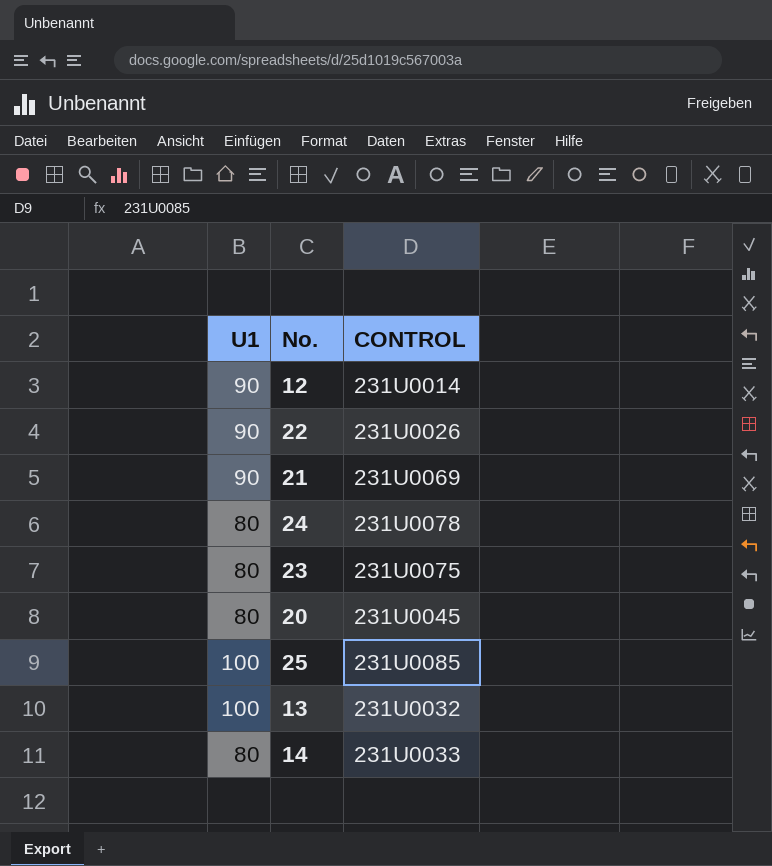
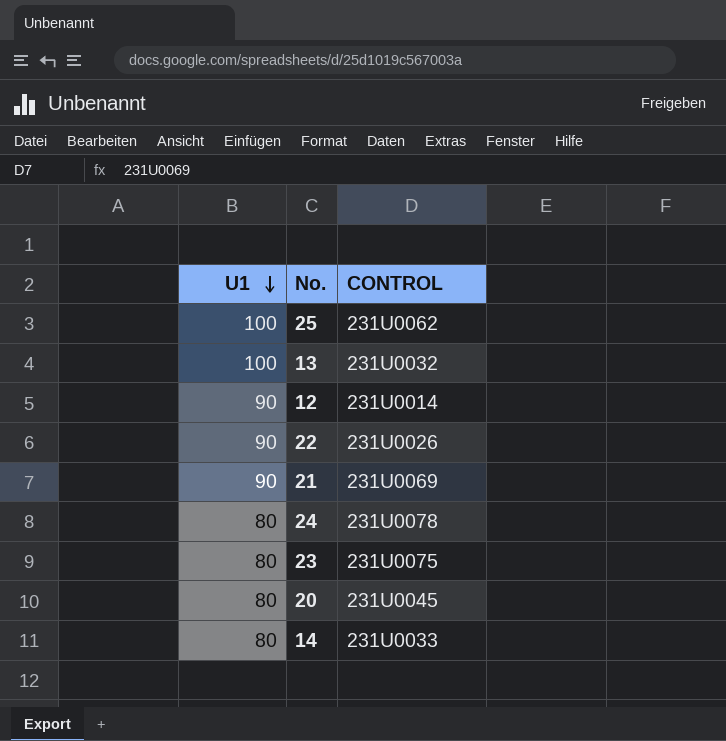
row order: none -> U1 descending
25 | CONTROL: 231U0085 -> 231U0062

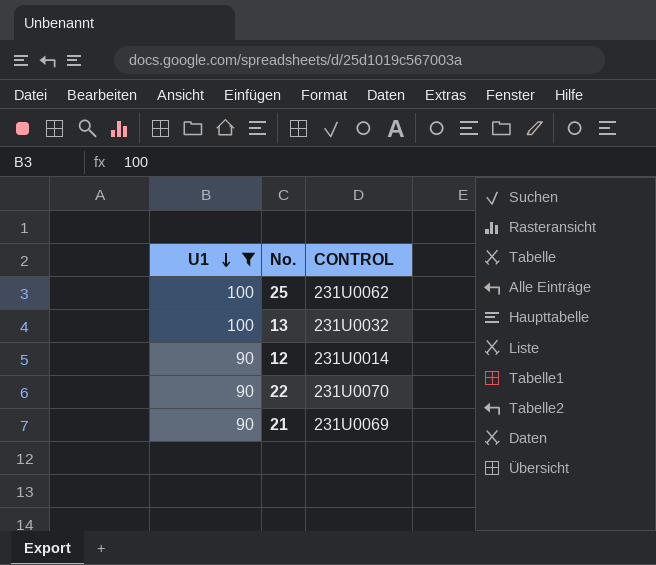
filter: none -> U1 != 80
22 | CONTROL: 231U0026 -> 231U0070

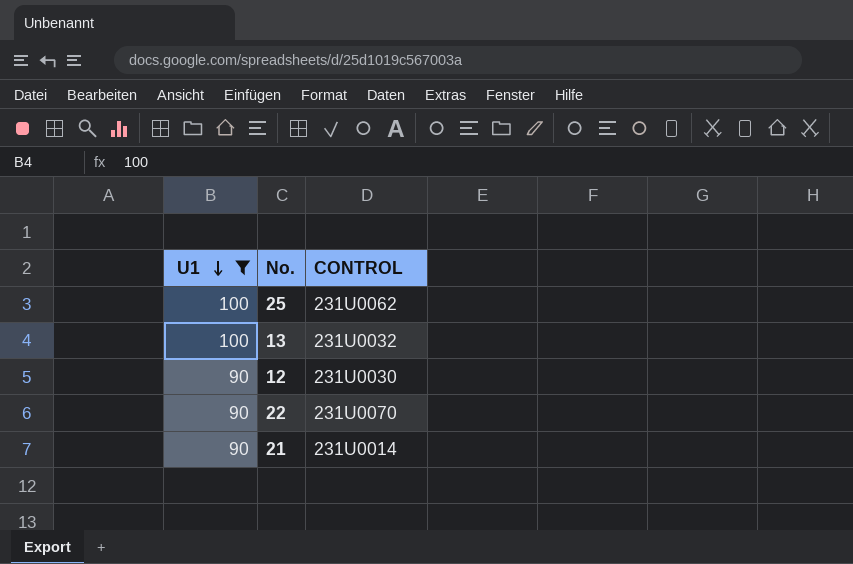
12 | CONTROL: 231U0014 -> 231U0030
21 | CONTROL: 231U0069 -> 231U0014

